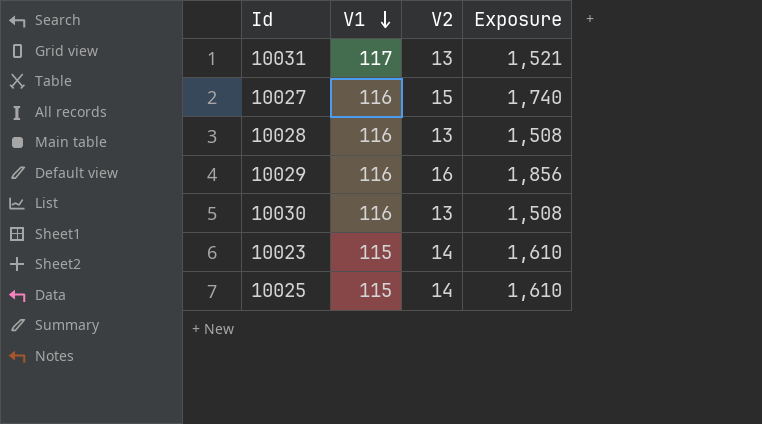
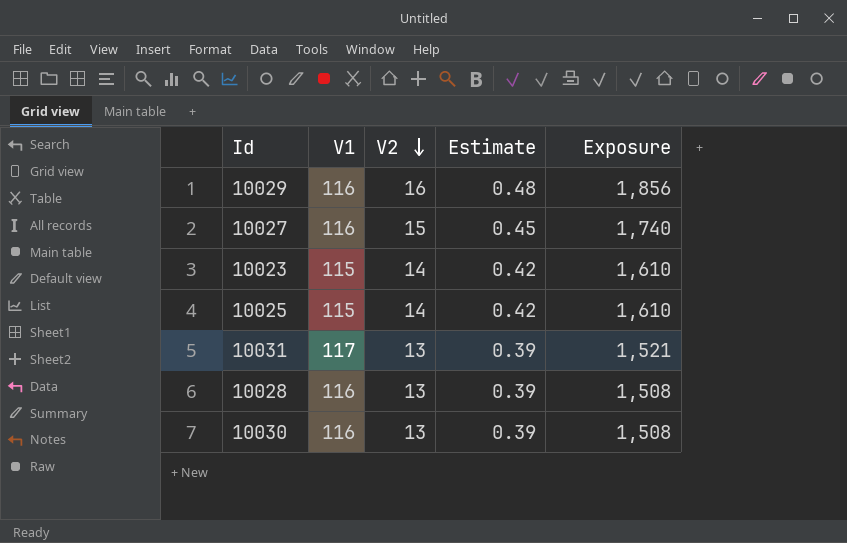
row order: V1 descending -> V2 descending
column Estimate | formula: none -> [V2] * 0.03

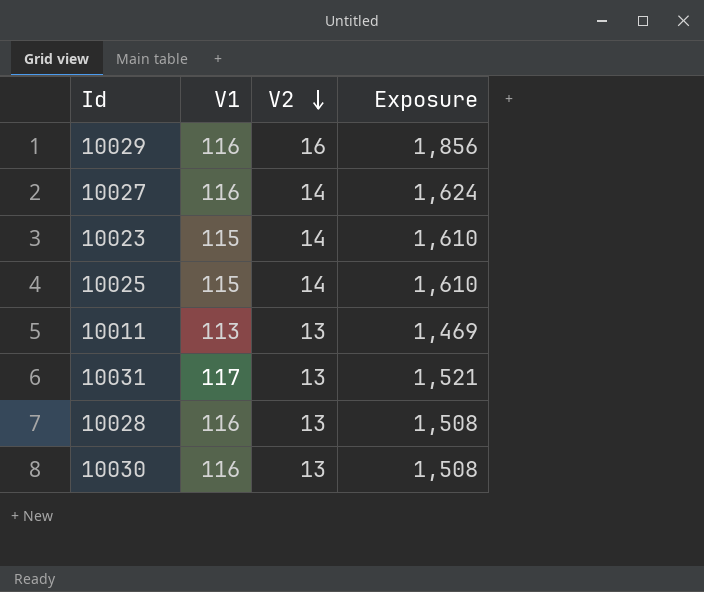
column Estimate | formula: [V2] * 0.03 -> none
10027 | V2: 15 -> 14
10027 | Exposure: 1,740 -> 1,624
row 10011: none -> 113 | 13 | 1,469

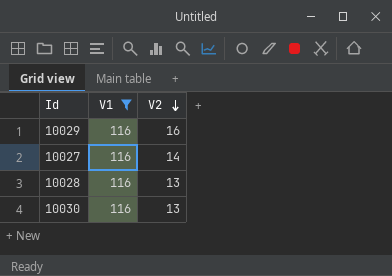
filter: none -> V1 = 116
column Exposure | formula: [V1] * [V2] -> none

